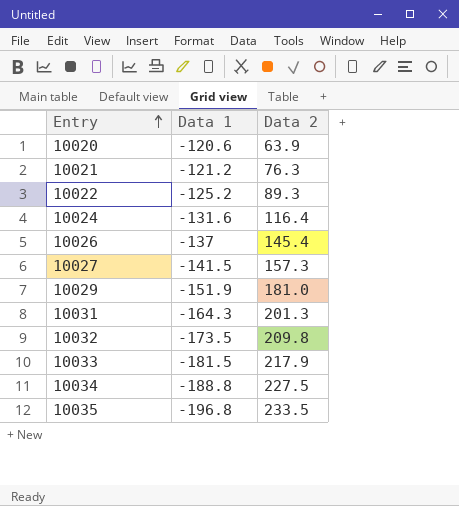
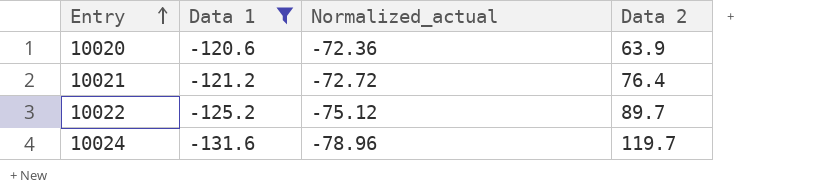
filter: none -> Data 1 >= -131.6
column Normalized_actual | formula: none -> [Data 1] * 0.6
10021 | Data 2: 76.3 -> 76.4
10022 | Data 2: 89.3 -> 89.7
10024 | Data 2: 116.4 -> 119.7

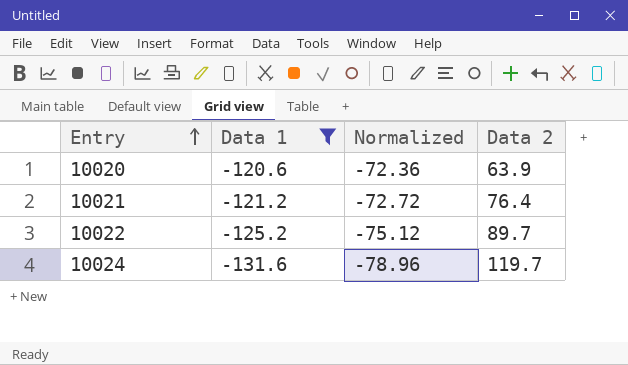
column name: Normalized_actual -> Normalized

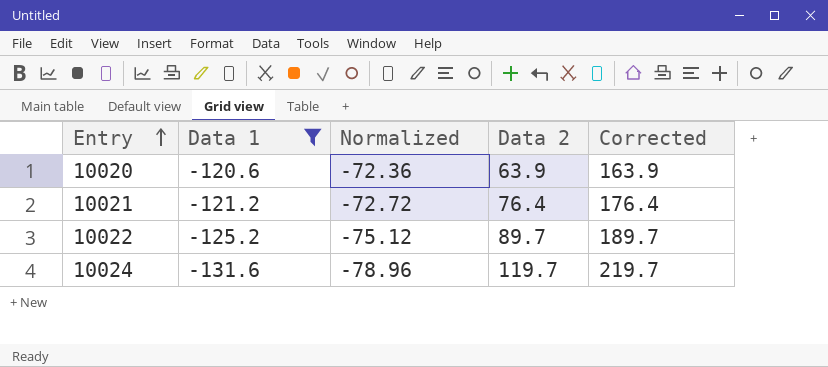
column Corrected | formula: none -> [Data 2] + 100

